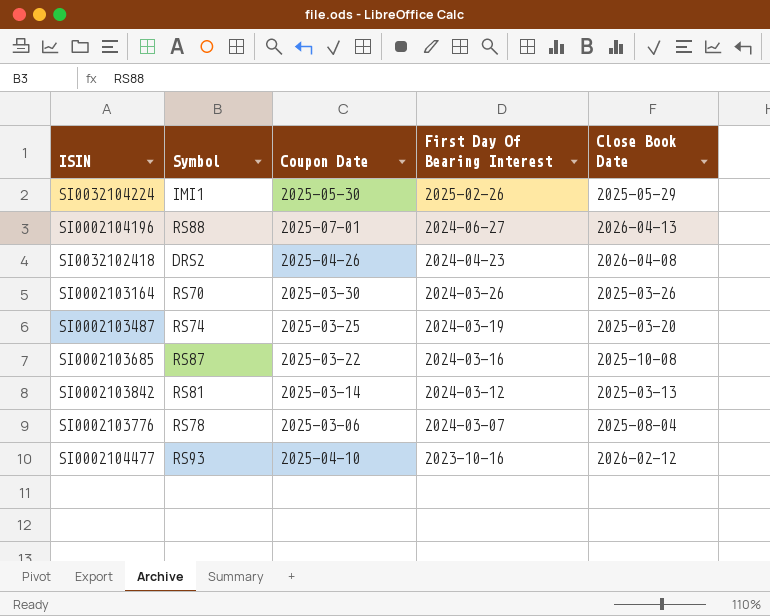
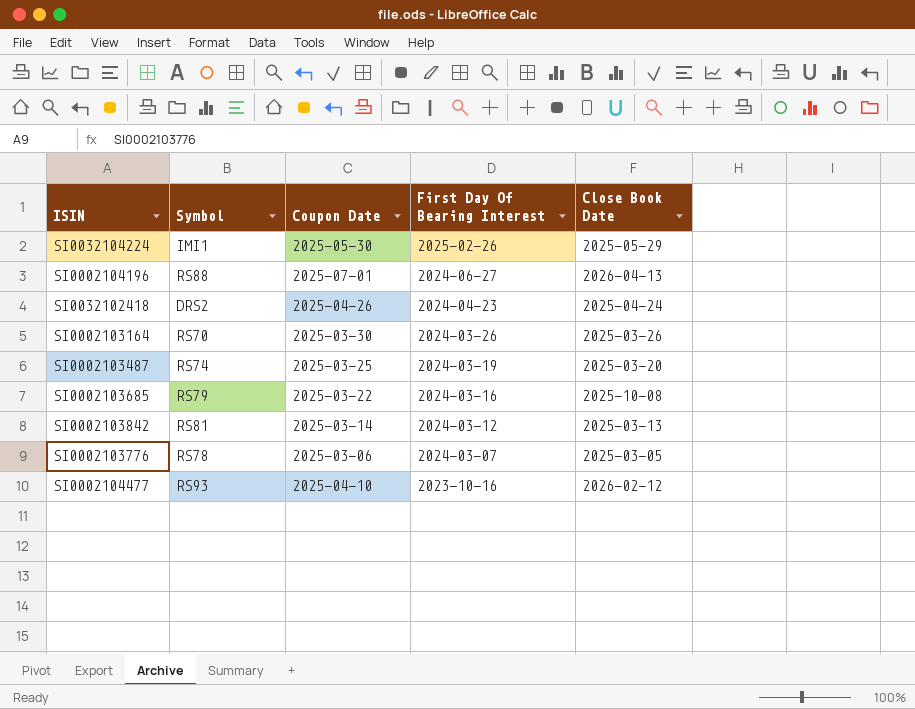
SI0032102418 | Close Book Date: 2026-04-08 -> 2025-04-24
SI0002103685 | Symbol: RS87 -> RS79
SI0002103776 | Close Book Date: 2025-08-04 -> 2025-03-05

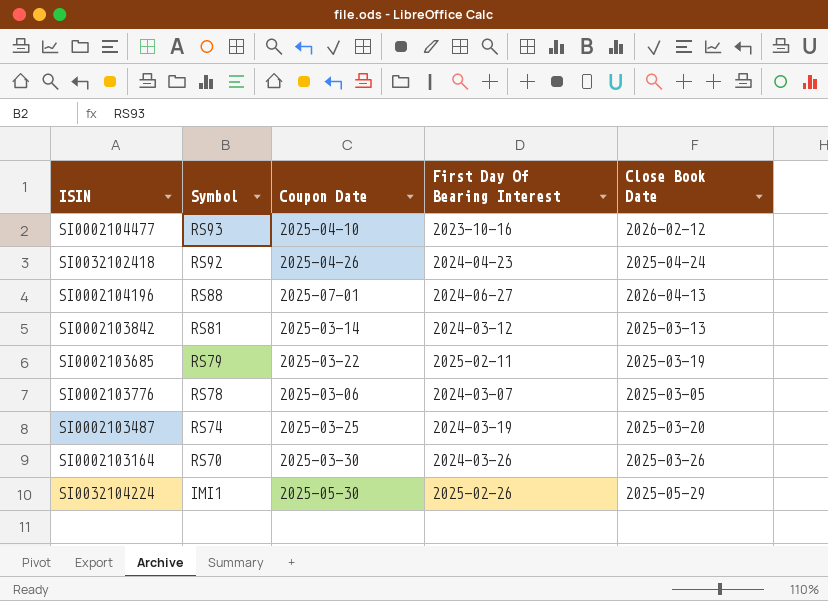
row order: First Day Of Bearing Interest descending -> Symbol descending
SI0032102418 | Symbol: DRS2 -> RS92
SI0002103685 | First Day Of Bearing Interest: 2024-03-16 -> 2025-02-11
SI0002103685 | Close Book Date: 2025-10-08 -> 2025-03-19

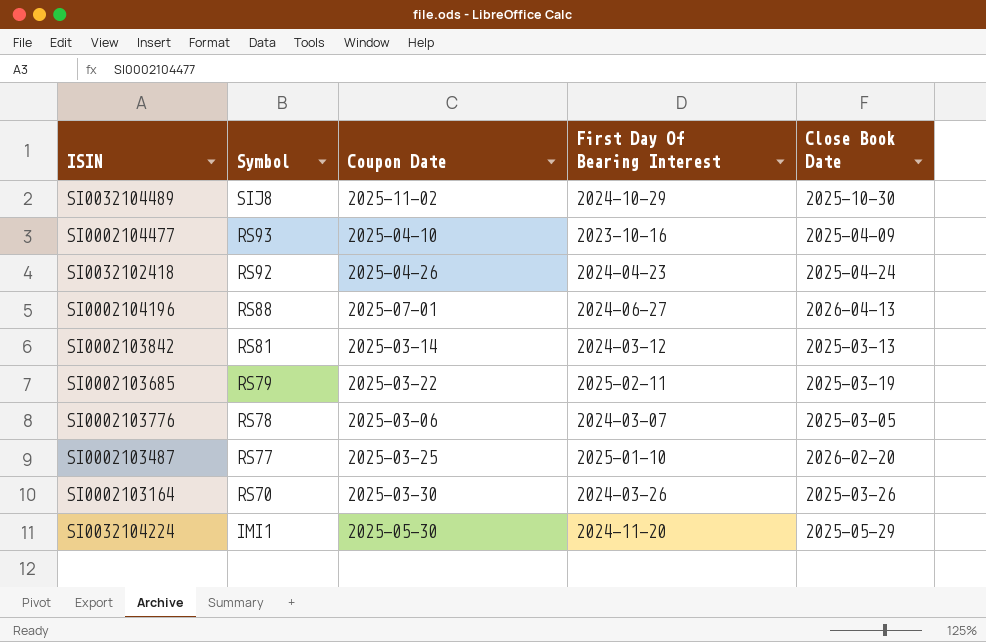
row SI0032104489: none -> SIJ8 | 2025-11-02 | 2024-10-29 | 2025-10-30
SI0002104477 | Close Book Date: 2026-02-12 -> 2025-04-09
SI0002103487 | Symbol: RS74 -> RS77
SI0002103487 | First Day Of Bearing Interest: 2024-03-19 -> 2025-01-10
SI0002103487 | Close Book Date: 2025-03-20 -> 2026-02-20
SI0032104224 | First Day Of Bearing Interest: 2025-02-26 -> 2024-11-20

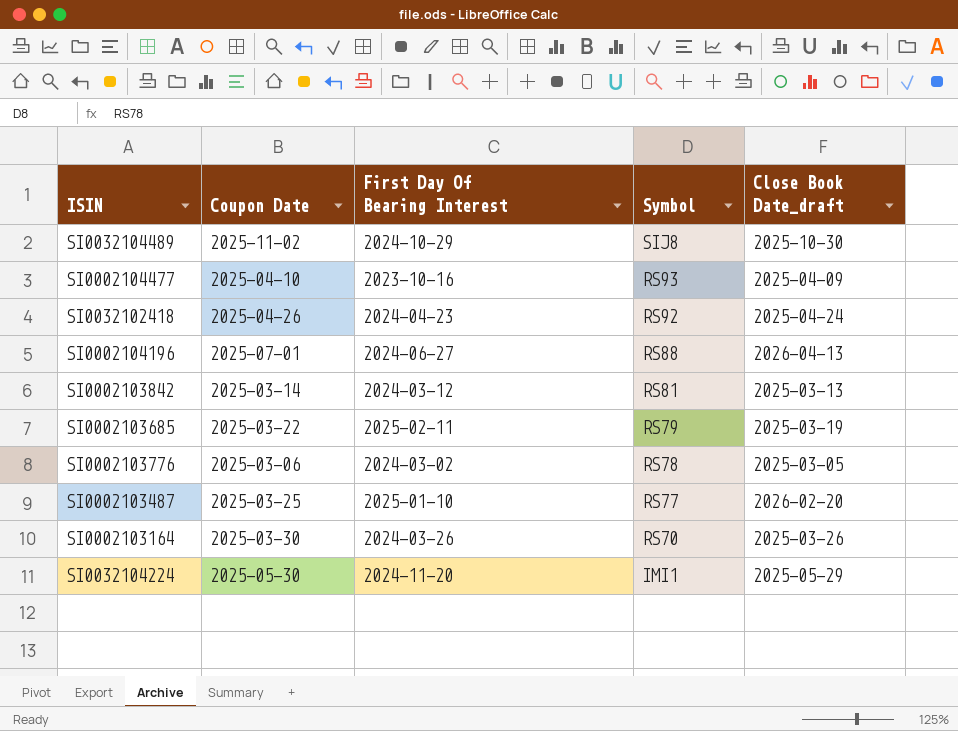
column Symbol | position: 2 -> 4
column name: Close Book Date -> Close Book Date_draft
SI0002103776 | First Day Of Bearing Interest: 2024-03-07 -> 2024-03-02

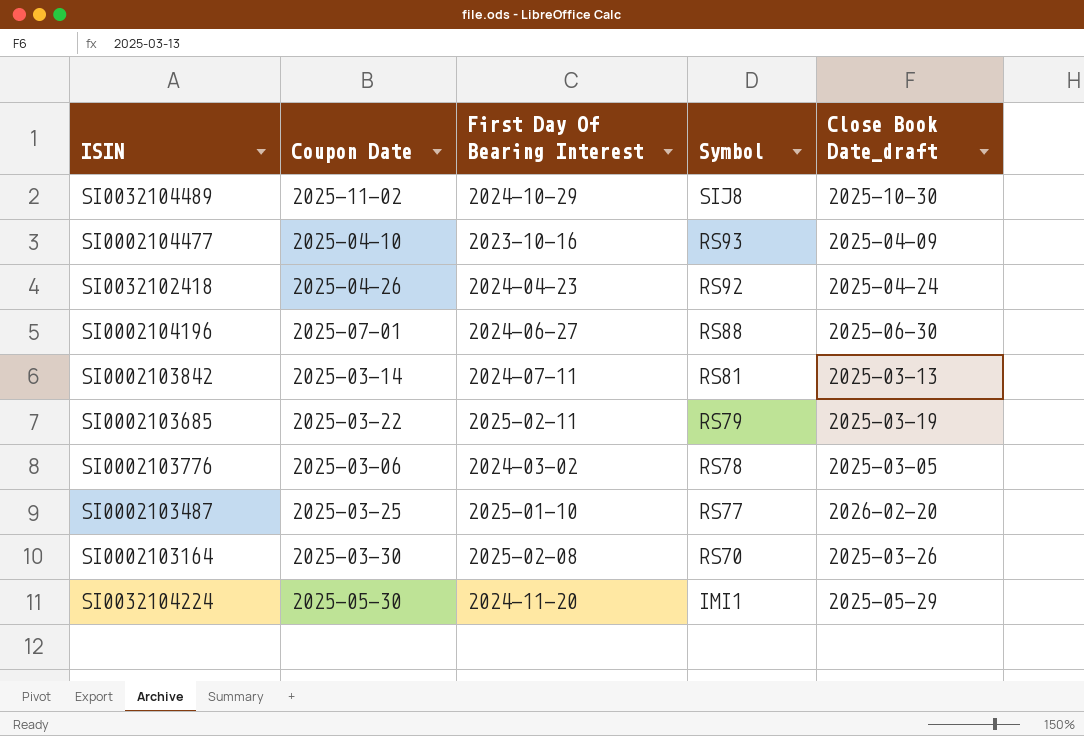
SI0002104196 | Close Book Date_draft: 2026-04-13 -> 2025-06-30
SI0002103842 | First Day Of Bearing Interest: 2024-03-12 -> 2024-07-11
SI0002103164 | First Day Of Bearing Interest: 2024-03-26 -> 2025-02-08

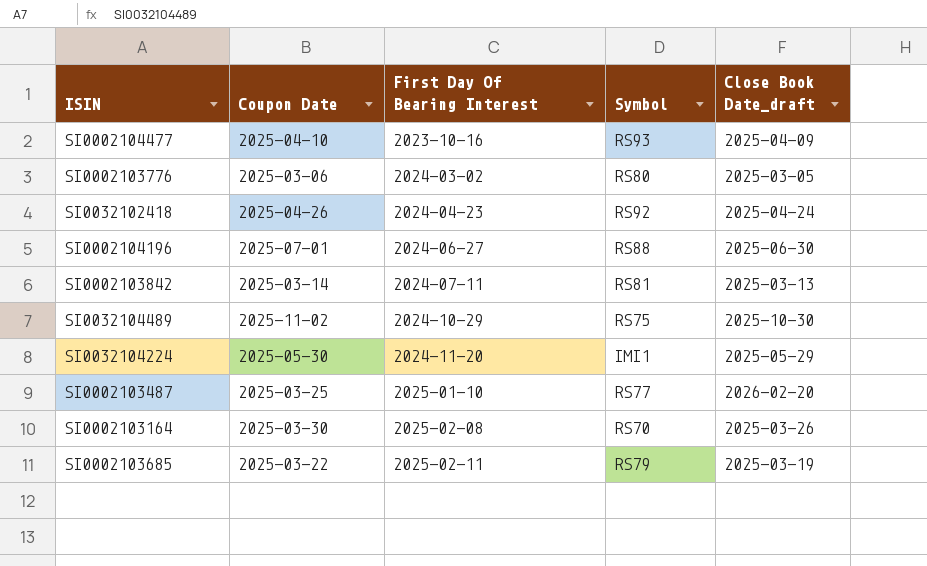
row order: Symbol descending -> First Day Of Bearing Interest ascending
SI0002103776 | Symbol: RS78 -> RS80
SI0032104489 | Symbol: SIJ8 -> RS75

